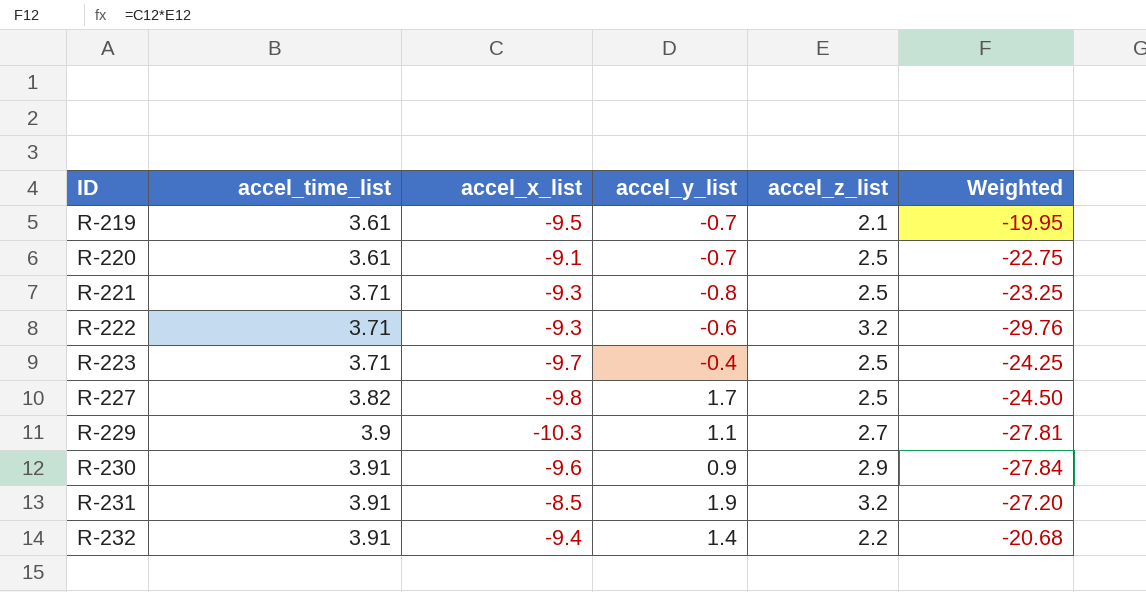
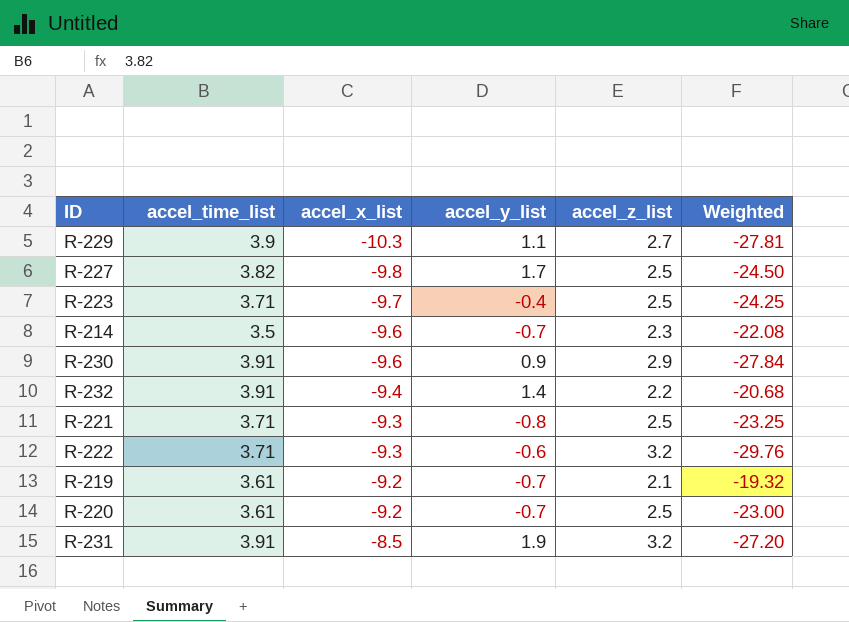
row order: ID ascending -> accel_x_list ascending
row R-214: none -> 3.5 | -9.6 | -0.7 | 2.3 | -22.08
R-219 | accel_x_list: -9.5 -> -9.2
R-219 | Weighted: -19.95 -> -19.32
R-220 | accel_x_list: -9.1 -> -9.2
R-220 | Weighted: -22.75 -> -23.00

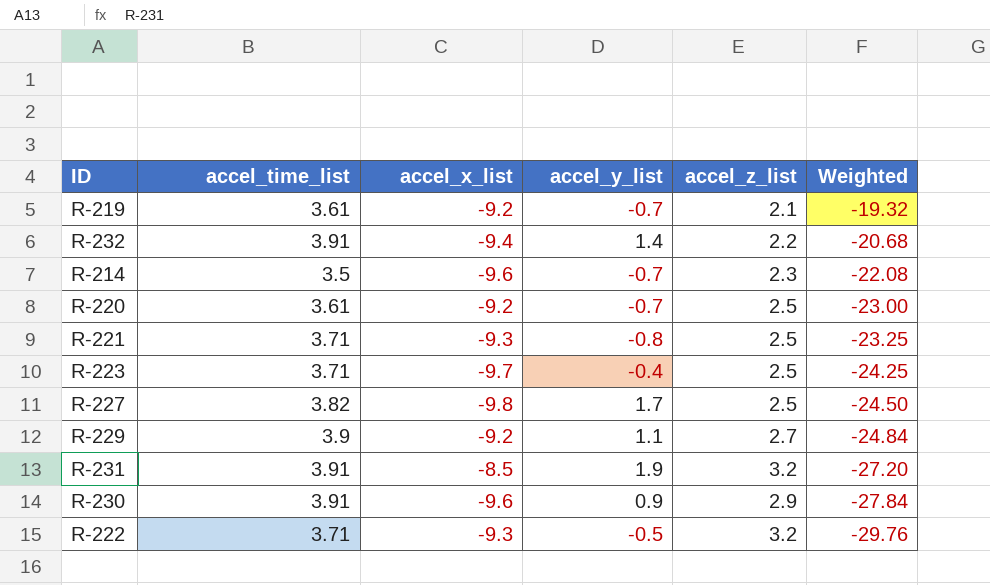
row order: accel_x_list ascending -> Weighted descending
R-229 | accel_x_list: -10.3 -> -9.2
R-229 | Weighted: -27.81 -> -24.84
R-222 | accel_y_list: -0.6 -> -0.5

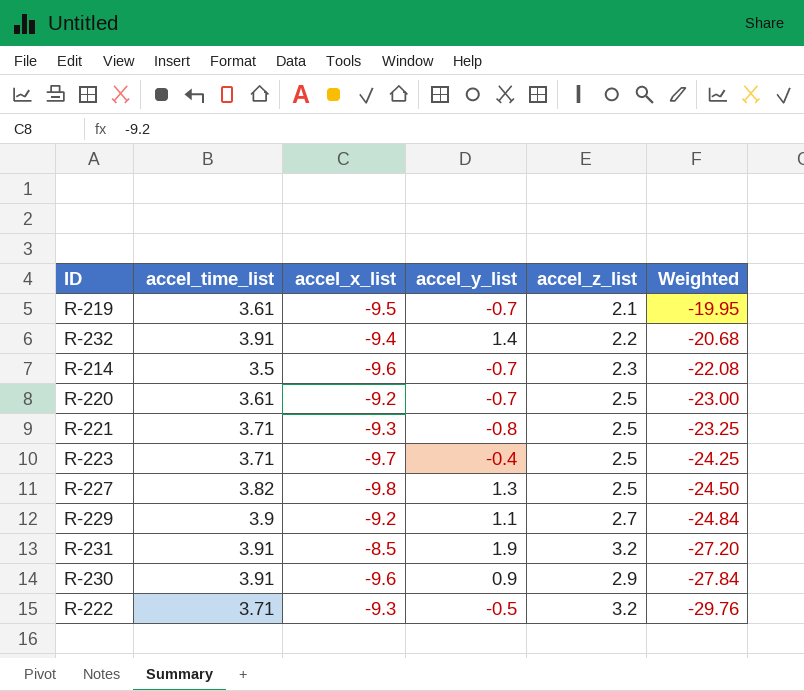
R-219 | accel_x_list: -9.2 -> -9.5
R-219 | Weighted: -19.32 -> -19.95
R-227 | accel_y_list: 1.7 -> 1.3

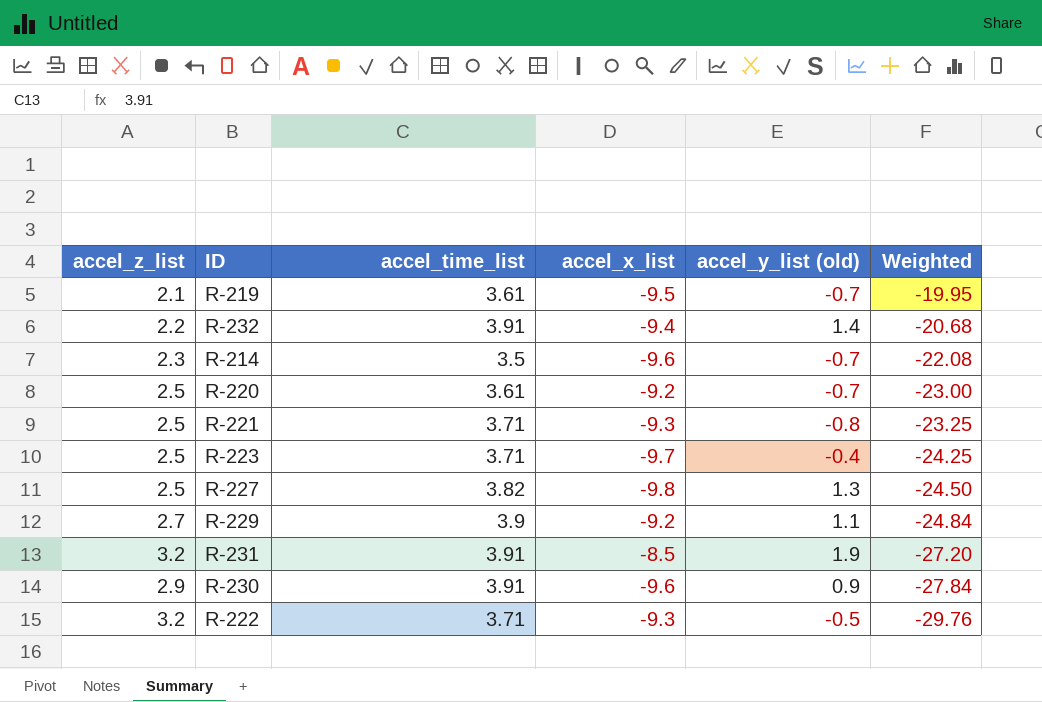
column accel_z_list | position: 5 -> 1
column name: accel_y_list -> accel_y_list (old)

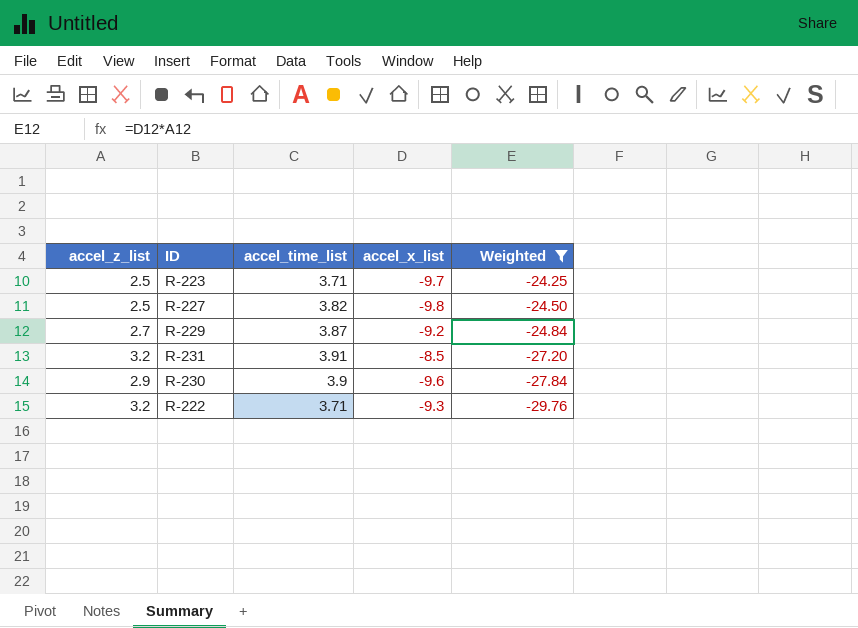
filter: none -> Weighted <= -24.25
column accel_y_list (old) | position: 5 -> none
R-229 | accel_time_list: 3.9 -> 3.87
R-230 | accel_time_list: 3.91 -> 3.9

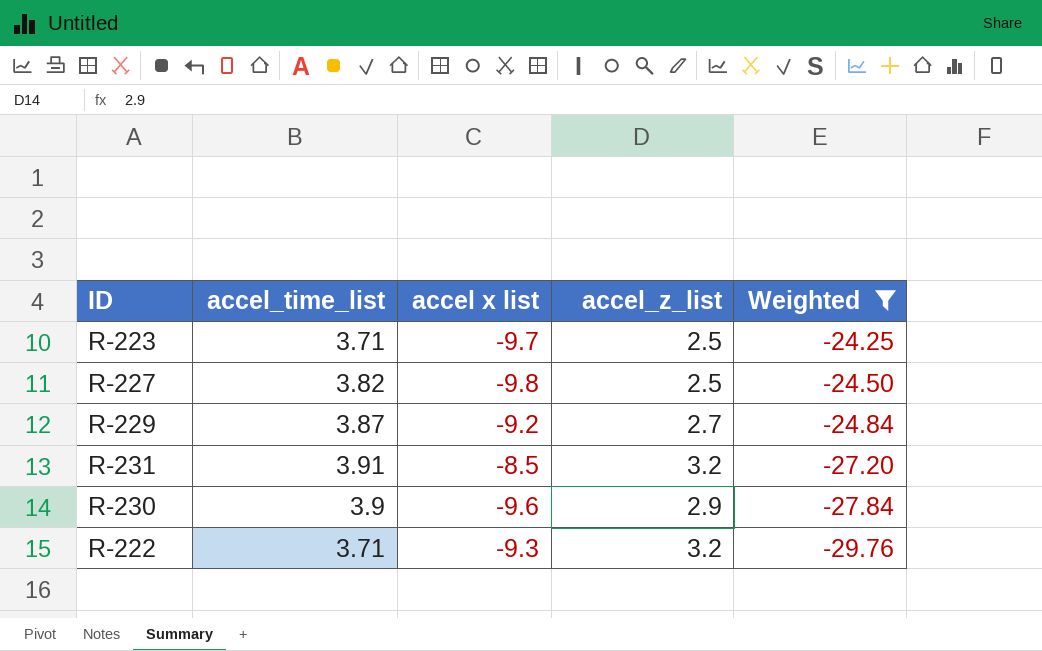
column name: accel_x_list -> accel x list
column accel_z_list | position: 1 -> 4

